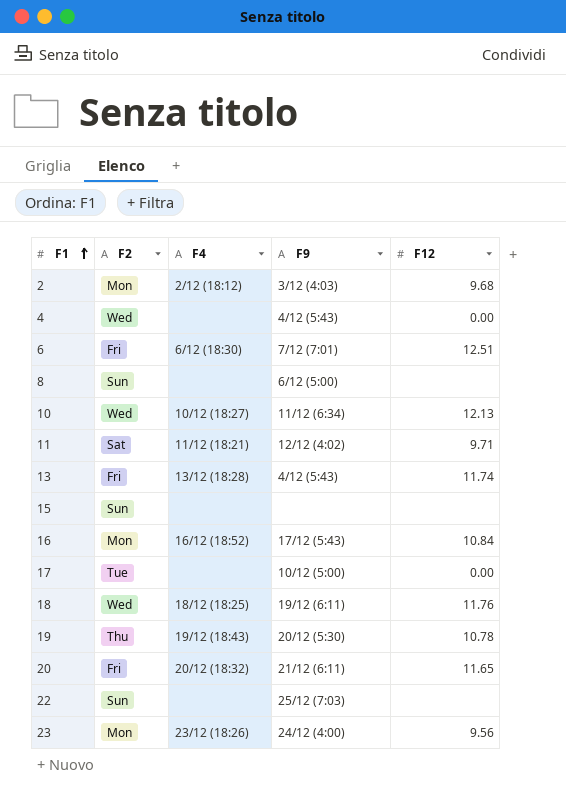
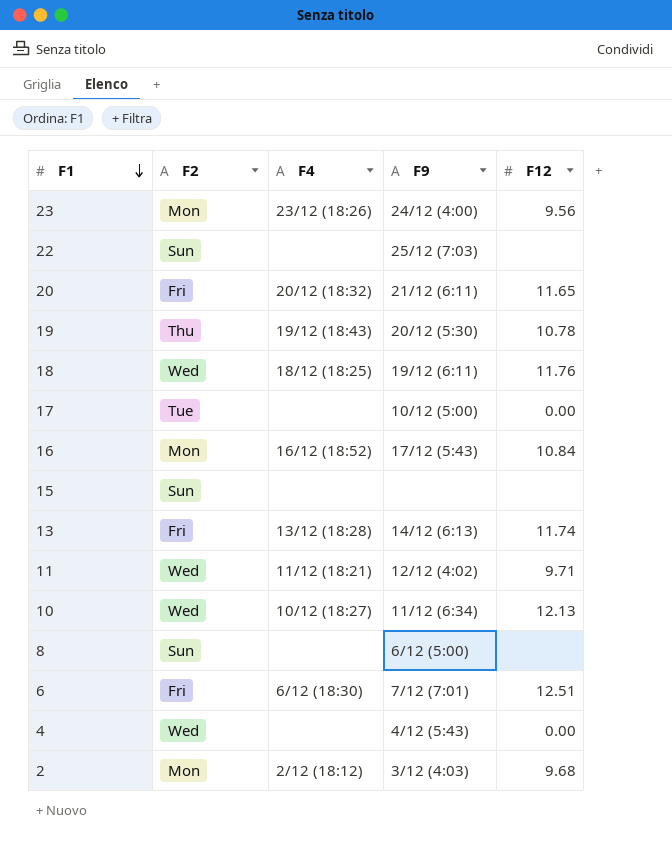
row order: F1 ascending -> F1 descending
13 | F9: 4/12 (5:43) -> 14/12 (6:13)
11 | F2: Sat -> Wed

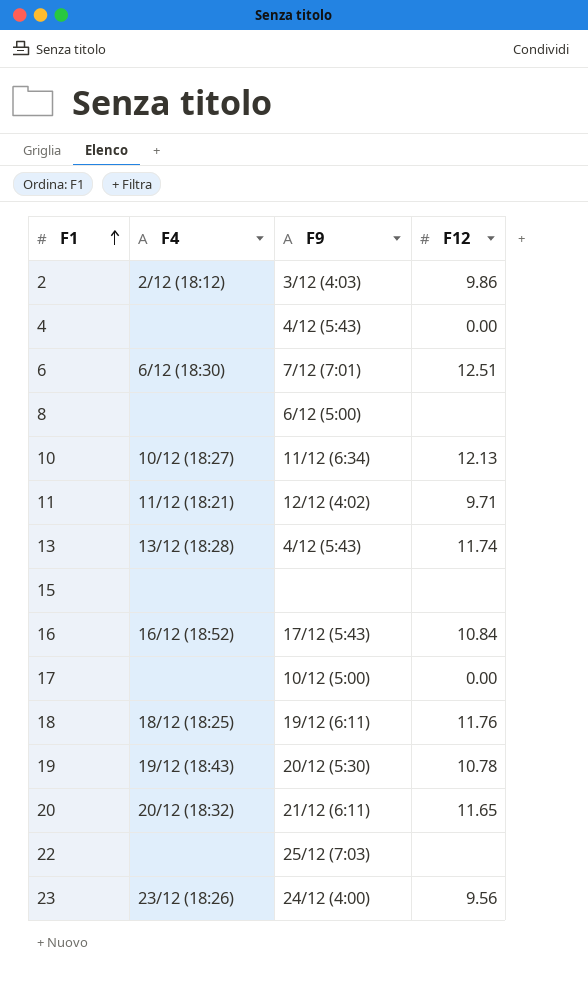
row order: F1 descending -> F1 ascending
column F2 | position: 2 -> none
2 | F12: 9.68 -> 9.86
13 | F9: 14/12 (6:13) -> 4/12 (5:43)

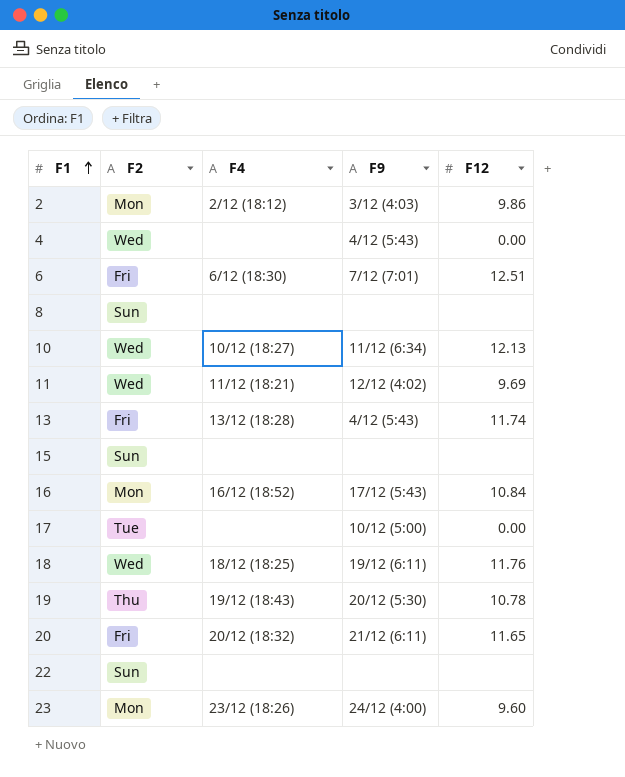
column F2 | position: none -> 2
8 | F9: 6/12 (5:00) -> none
11 | F12: 9.71 -> 9.69
22 | F9: 25/12 (7:03) -> none
23 | F12: 9.56 -> 9.60

